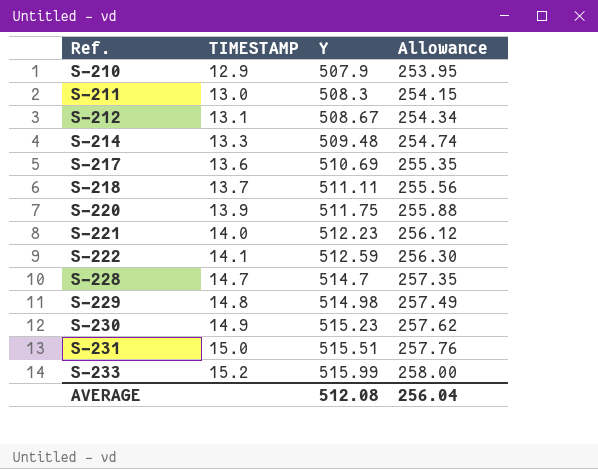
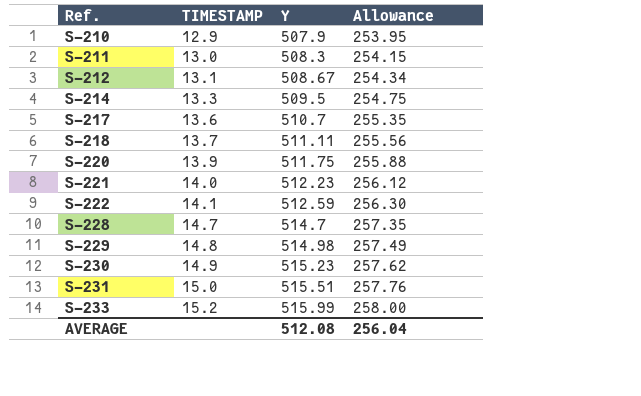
S-214 | Y: 509.48 -> 509.5
S-214 | Allowance: 254.74 -> 254.75
S-217 | Y: 510.69 -> 510.7

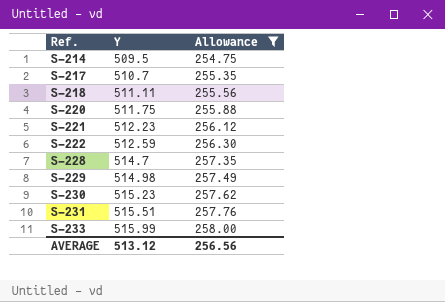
filter: none -> Allowance >= 254.75
column TIMESTAMP | position: 2 -> none
AVERAGE | Y: 512.08 -> 513.12
AVERAGE | Allowance: 256.04 -> 256.56

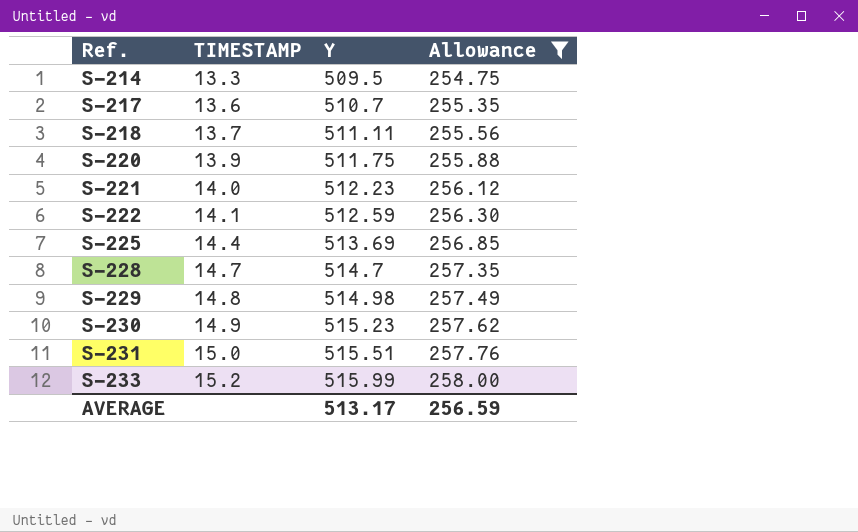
column TIMESTAMP | position: none -> 2
row S-225: none -> 14.4 | 513.69 | 256.85
AVERAGE | Y: 513.12 -> 513.17
AVERAGE | Allowance: 256.56 -> 256.59

